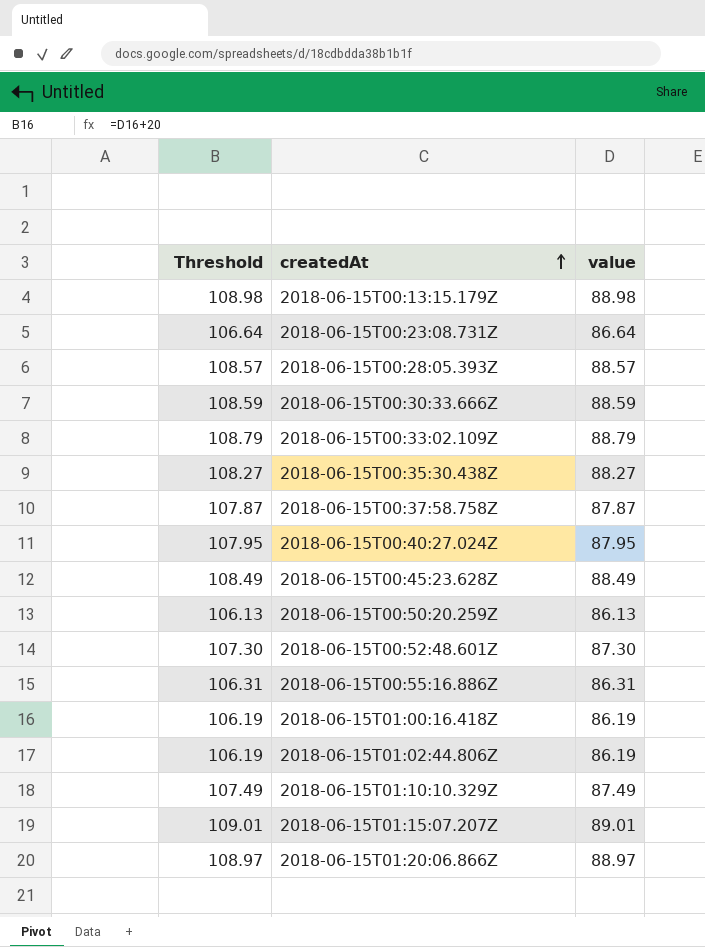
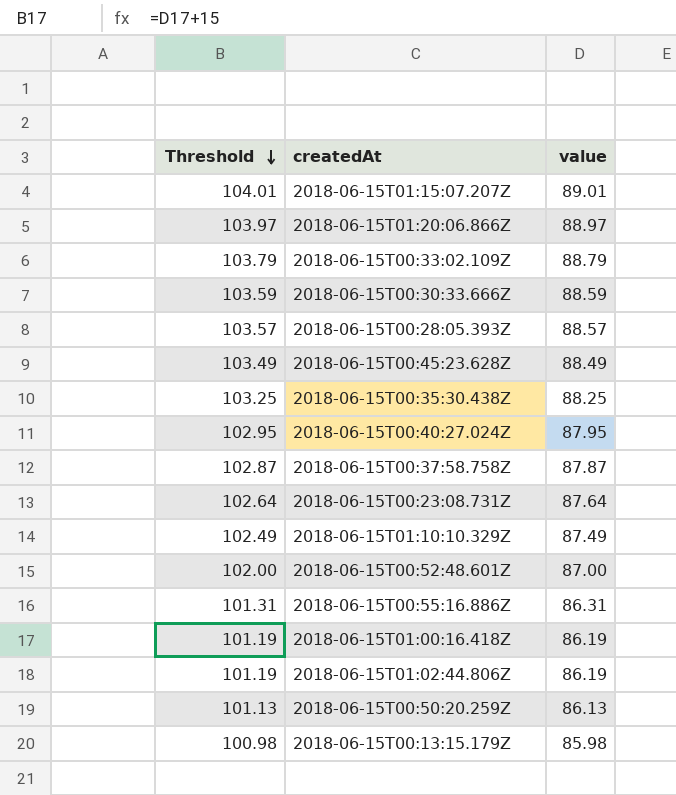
row order: createdAt ascending -> Threshold descending
column Threshold | formula: [value] + 20 -> [value] + 15
2018-06-15T00:35:30.438Z | value: 88.27 -> 88.25
2018-06-15T00:23:08.731Z | value: 86.64 -> 87.64
2018-06-15T00:52:48.601Z | value: 87.30 -> 87.00
2018-06-15T00:13:15.179Z | value: 88.98 -> 85.98

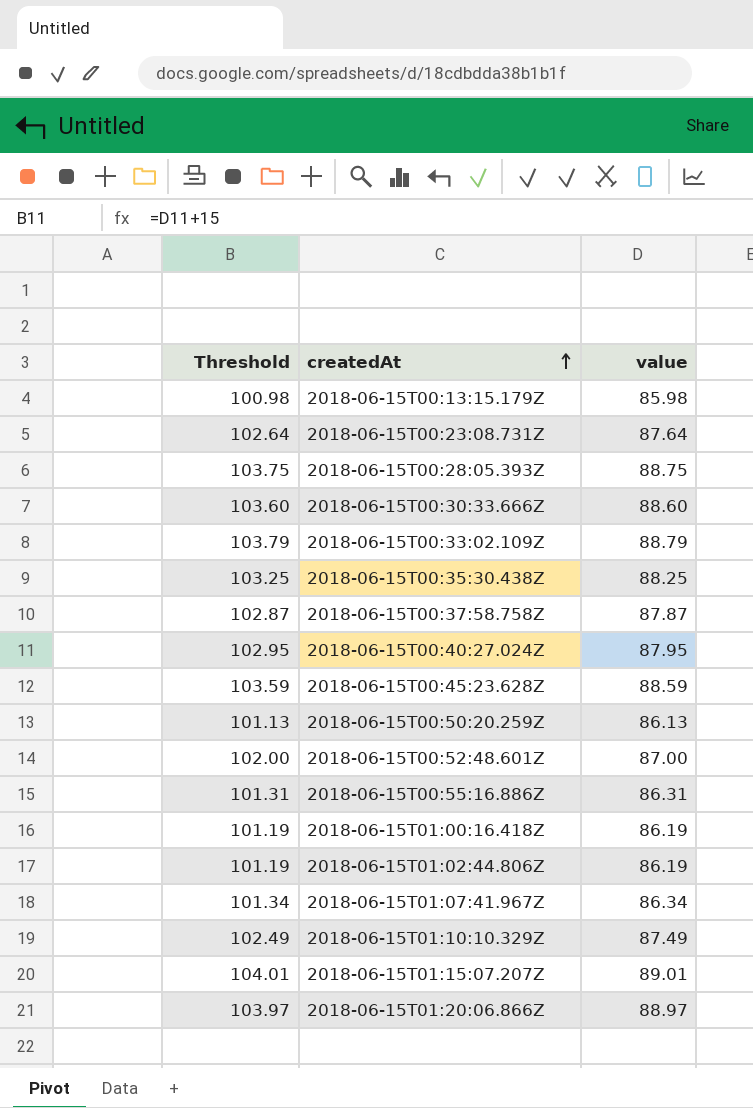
row order: Threshold descending -> createdAt ascending
2018-06-15T00:28:05.393Z | Threshold: 103.57 -> 103.75
2018-06-15T00:28:05.393Z | value: 88.57 -> 88.75
2018-06-15T00:30:33.666Z | Threshold: 103.59 -> 103.60
2018-06-15T00:30:33.666Z | value: 88.59 -> 88.60
2018-06-15T00:45:23.628Z | Threshold: 103.49 -> 103.59
2018-06-15T00:45:23.628Z | value: 88.49 -> 88.59
row 2018-06-15T01:07:41.967Z: none -> 101.34 | 86.34

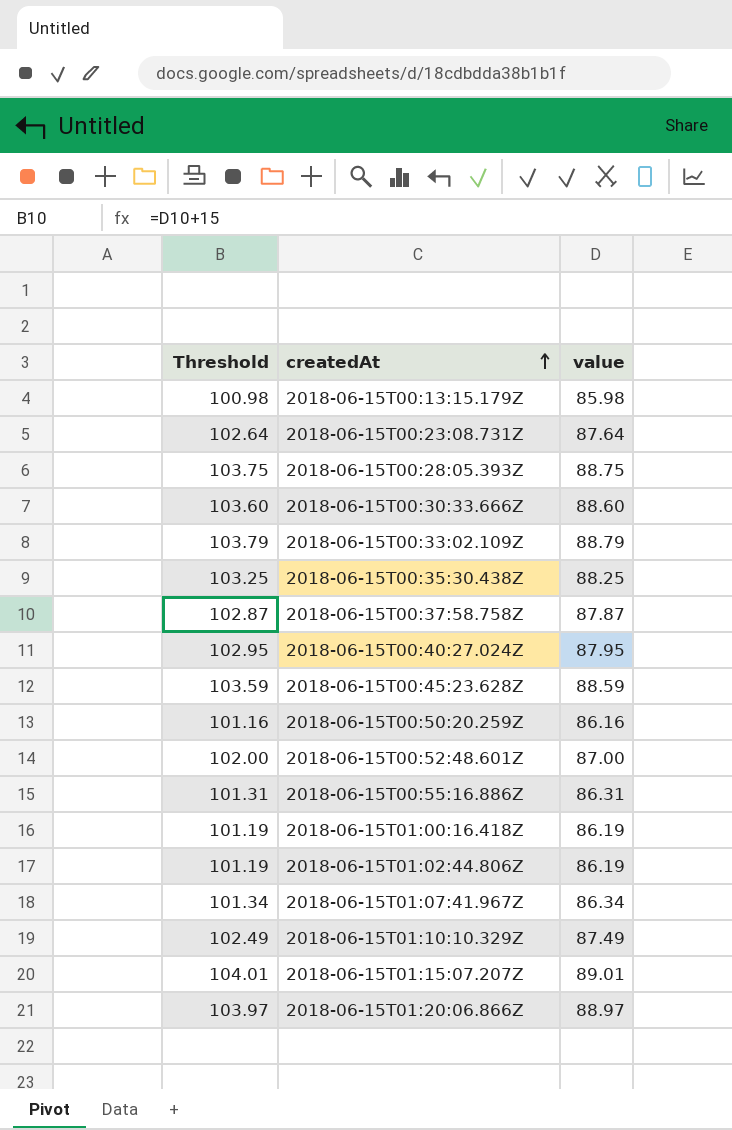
2018-06-15T00:50:20.259Z | Threshold: 101.13 -> 101.16
2018-06-15T00:50:20.259Z | value: 86.13 -> 86.16

